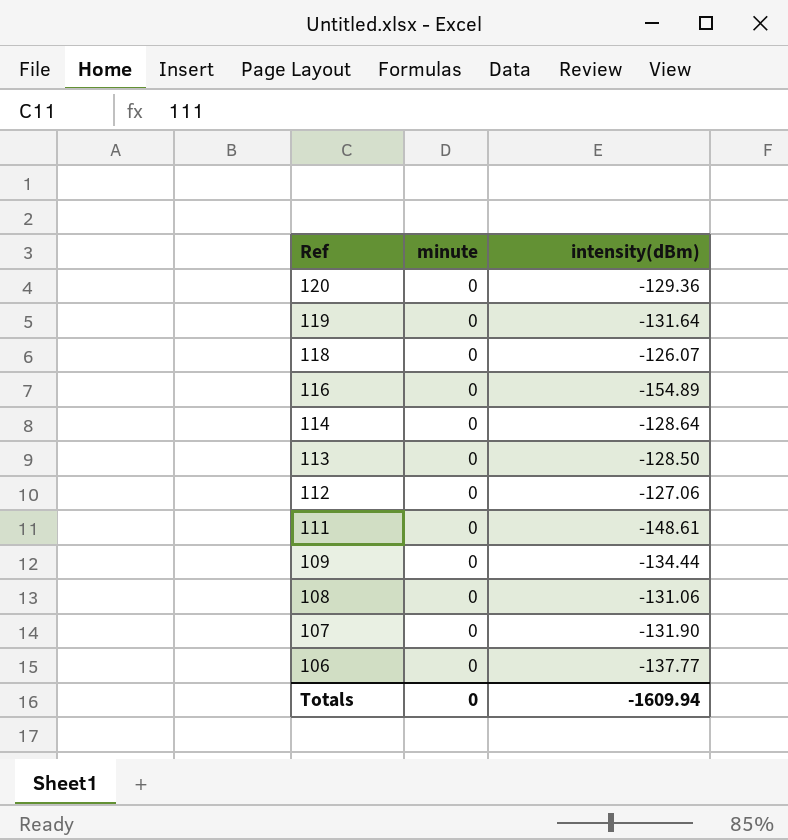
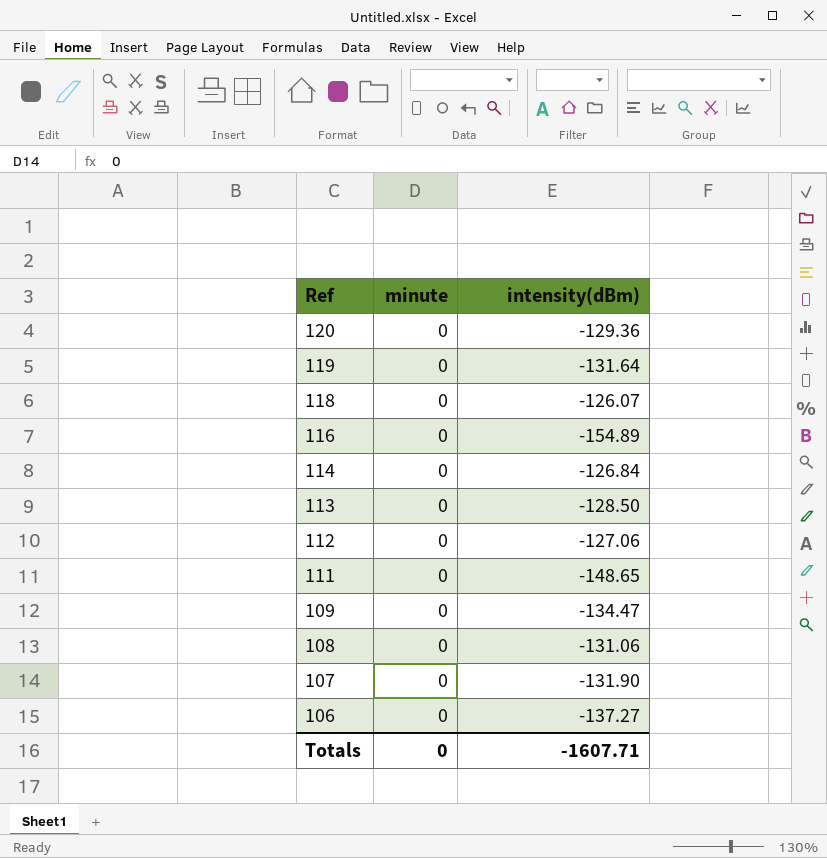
114 | intensity(dBm): -128.64 -> -126.84
111 | intensity(dBm): -148.61 -> -148.65
109 | intensity(dBm): -134.44 -> -134.47
106 | intensity(dBm): -137.77 -> -137.27
Totals | intensity(dBm): -1609.94 -> -1607.71

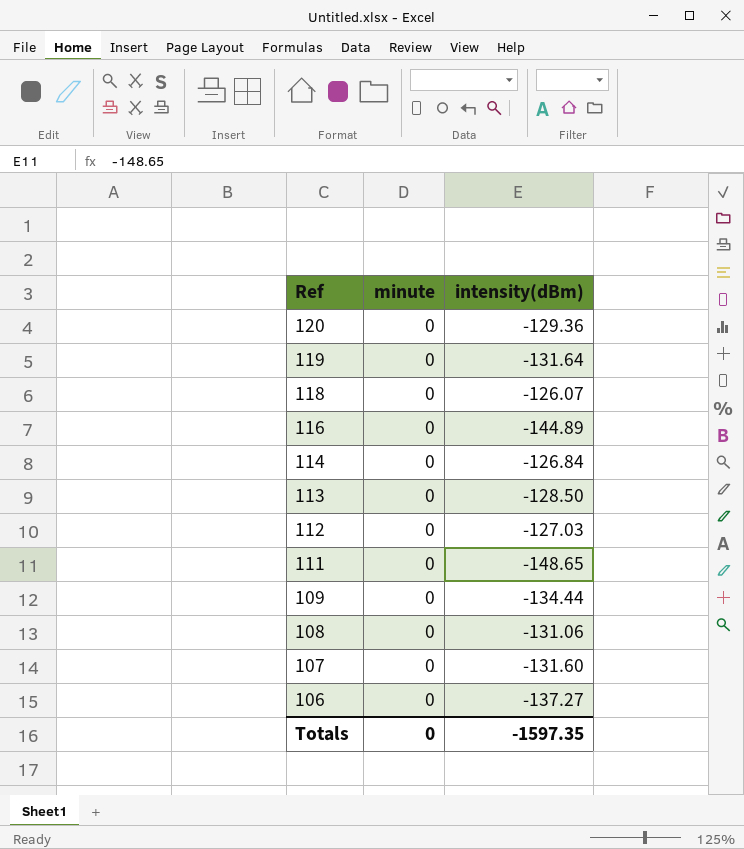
116 | intensity(dBm): -154.89 -> -144.89
112 | intensity(dBm): -127.06 -> -127.03
109 | intensity(dBm): -134.47 -> -134.44
107 | intensity(dBm): -131.90 -> -131.60
Totals | intensity(dBm): -1607.71 -> -1597.35

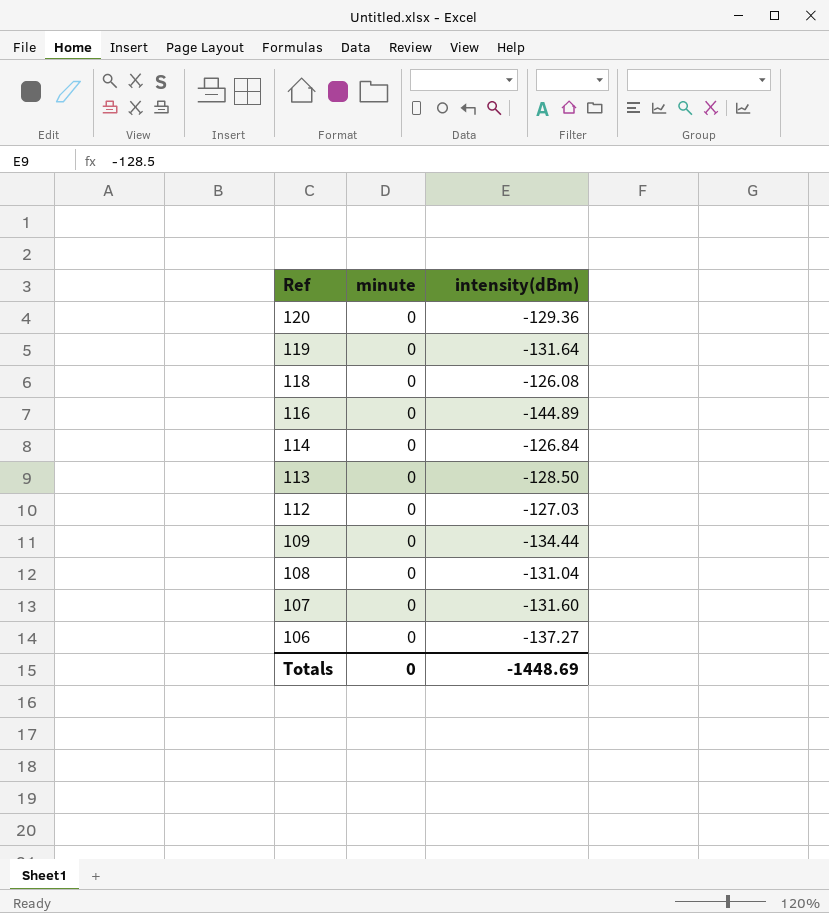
row 111: 0 | -148.65 -> none
118 | intensity(dBm): -126.07 -> -126.08
108 | intensity(dBm): -131.06 -> -131.04
Totals | intensity(dBm): -1597.35 -> -1448.69

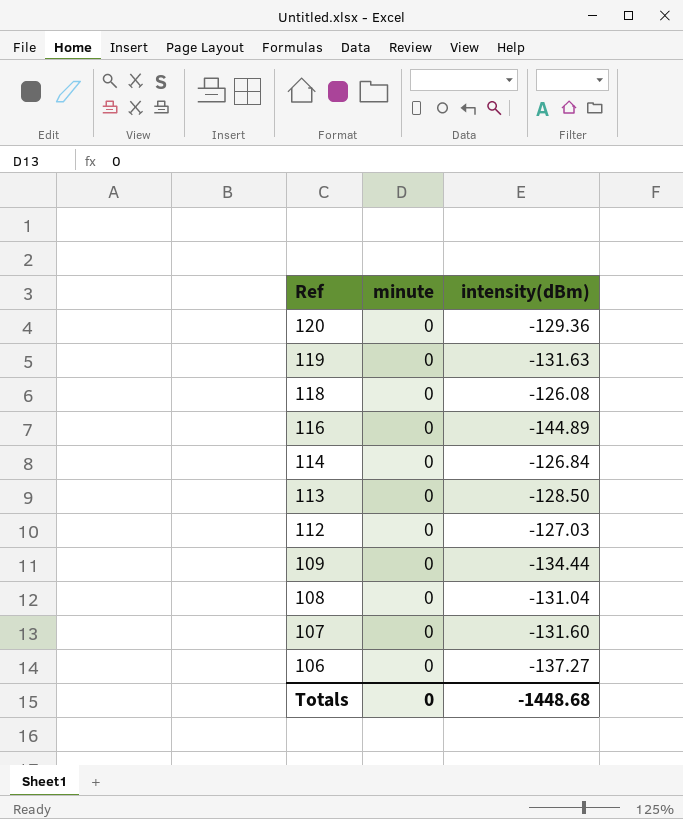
119 | intensity(dBm): -131.64 -> -131.63
Totals | intensity(dBm): -1448.69 -> -1448.68

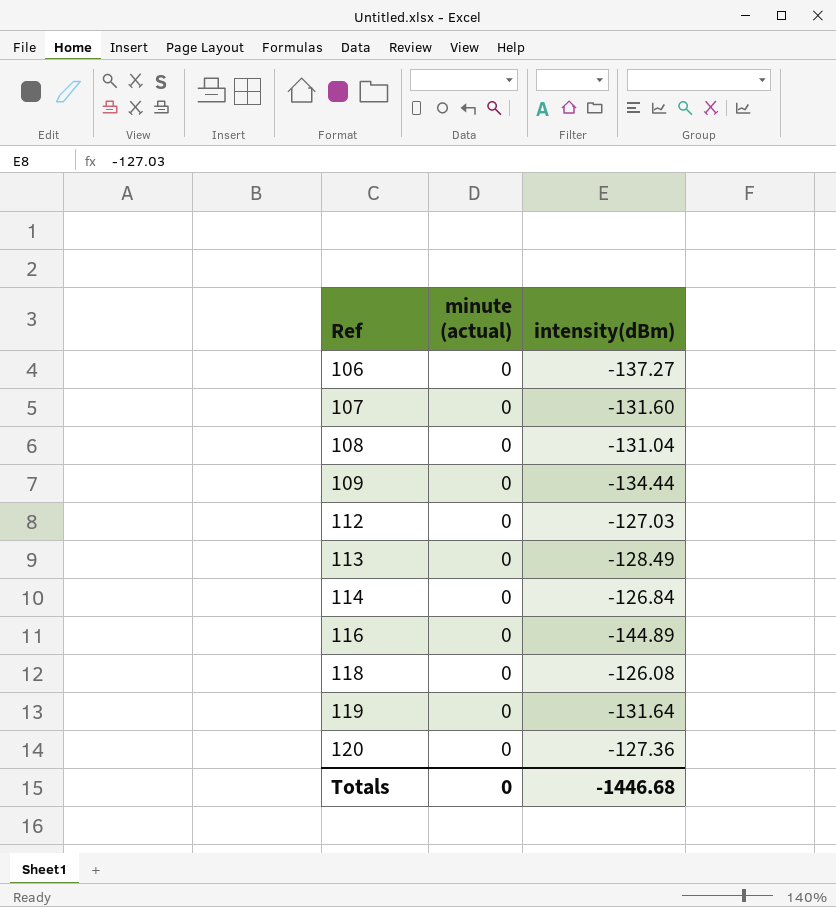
row order: Ref descending -> Ref ascending
column name: minute -> minute (actual)
113 | intensity(dBm): -128.50 -> -128.49
119 | intensity(dBm): -131.63 -> -131.64
120 | intensity(dBm): -129.36 -> -127.36
Totals | intensity(dBm): -1448.68 -> -1446.68

